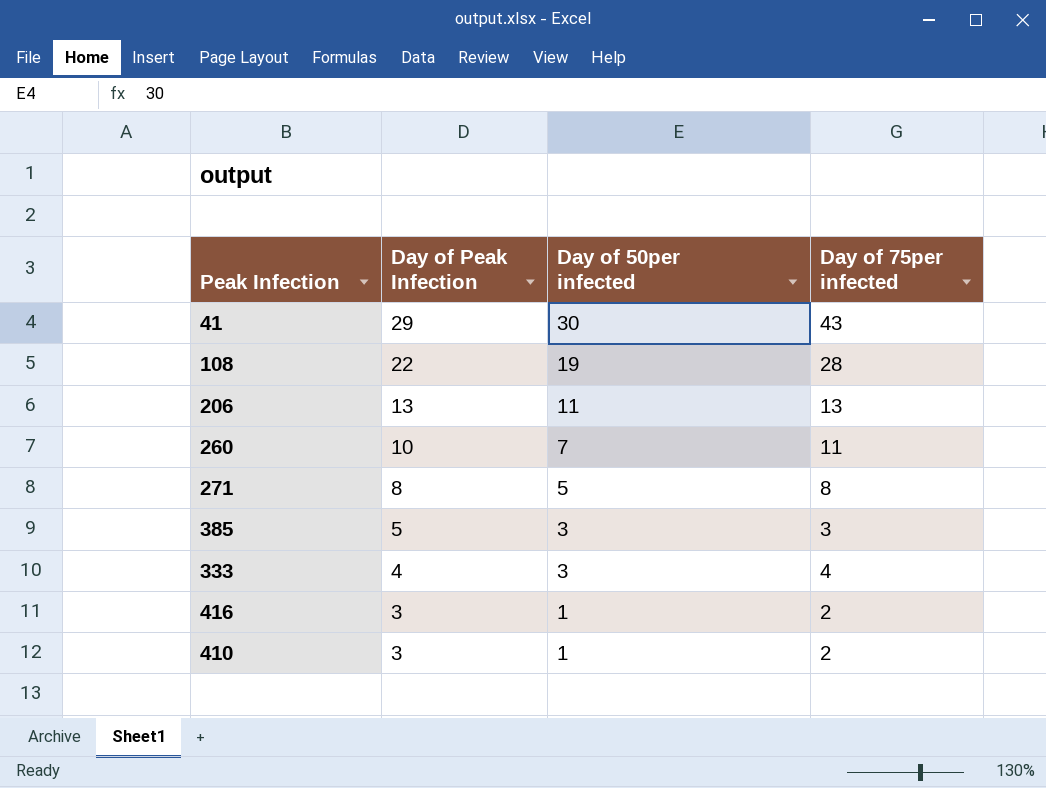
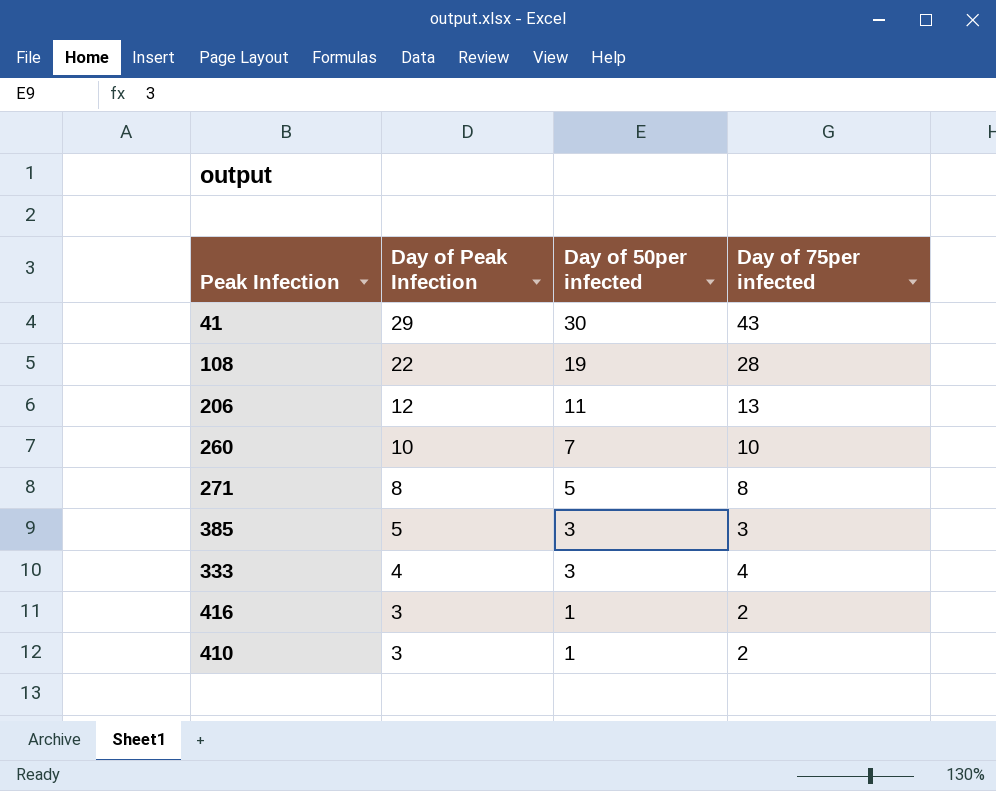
206 | Day of Peak Infection: 13 -> 12
260 | Day of 75per infected: 11 -> 10

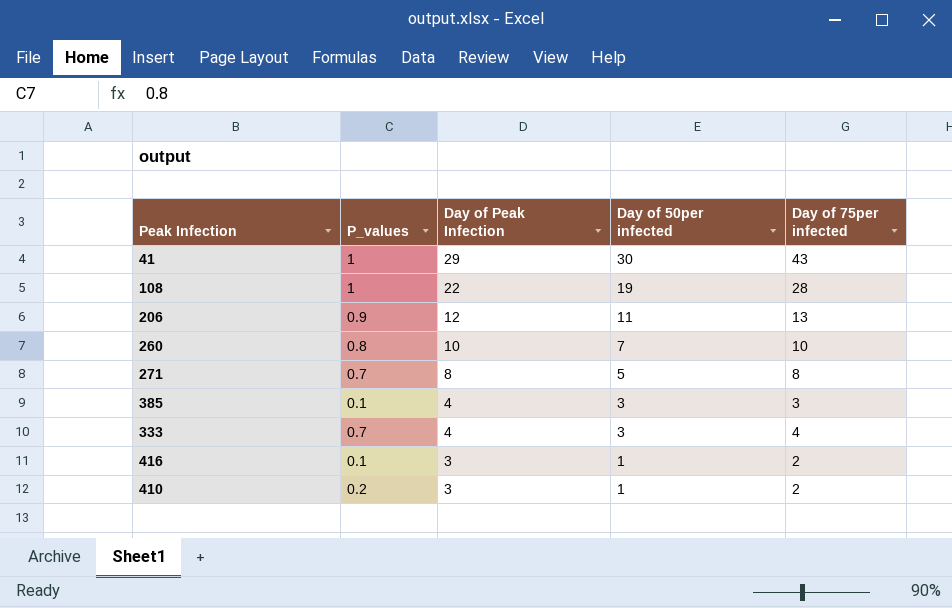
column P_values | position: none -> 2
385 | Day of Peak Infection: 5 -> 4

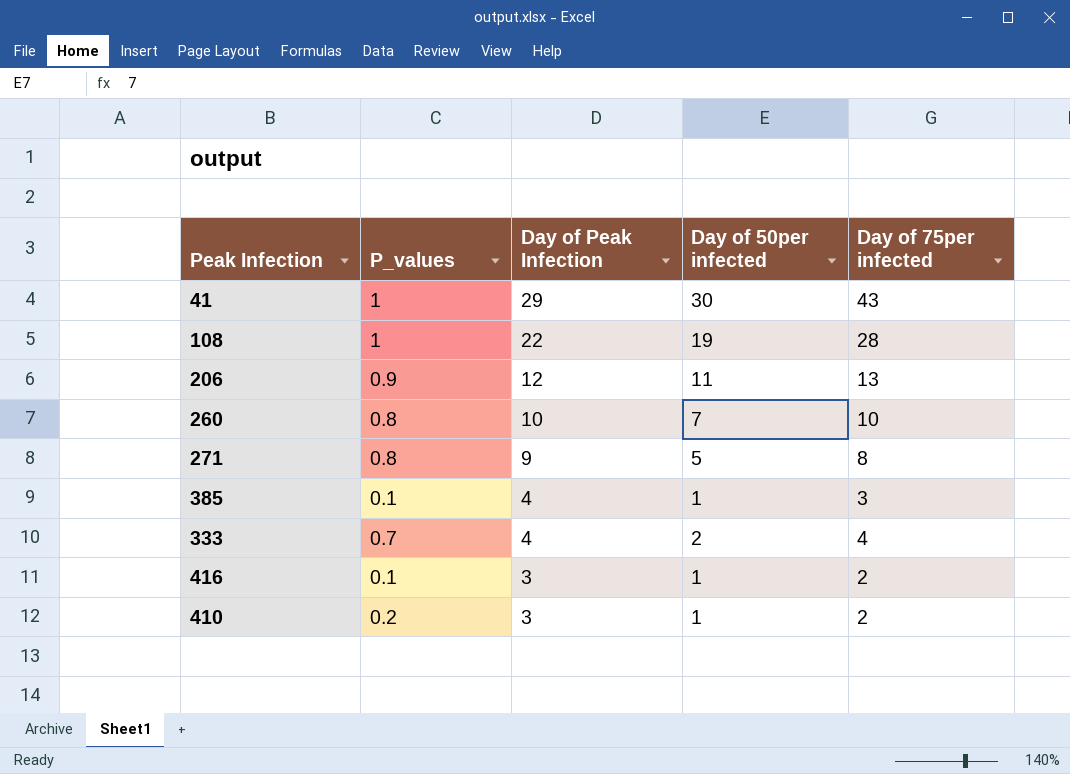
271 | P_values: 0.7 -> 0.8
271 | Day of Peak Infection: 8 -> 9
385 | Day of 50per infected: 3 -> 1
333 | Day of 50per infected: 3 -> 2

